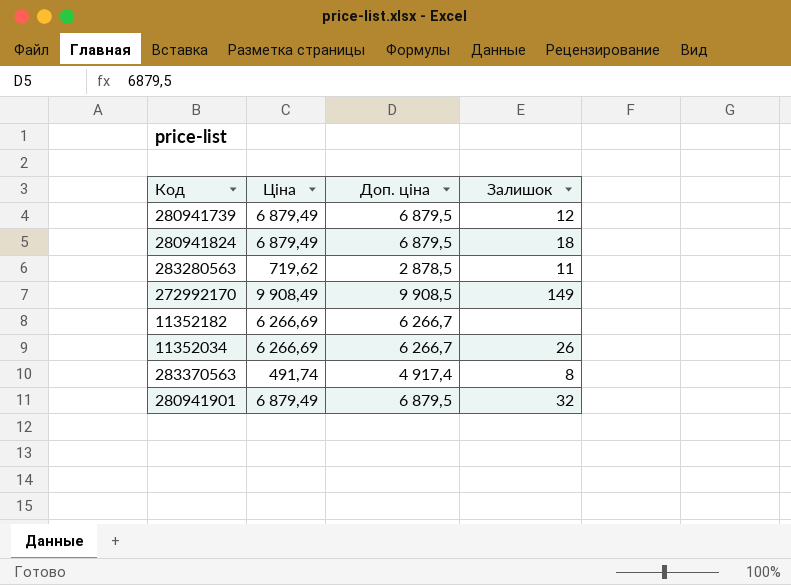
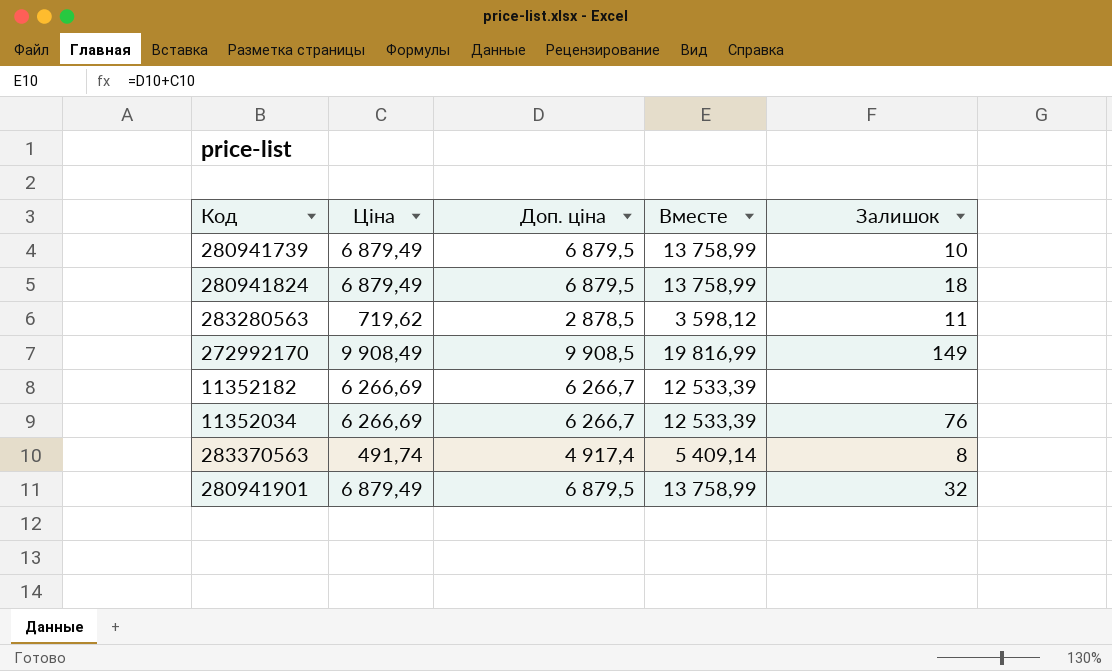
column Вместе | formula: none -> [Ціна] + [Доп. ціна]
280941739 | Залишок: 12 -> 10
11352034 | Залишок: 26 -> 76

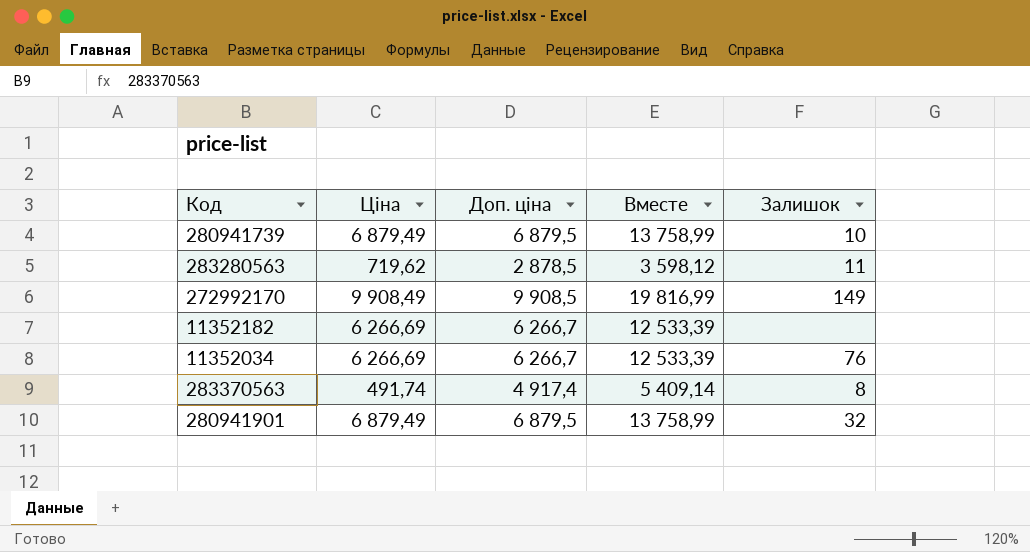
row 280941824: 6 879,49 | 6 879,5 | 13 758,99 | 18 -> none

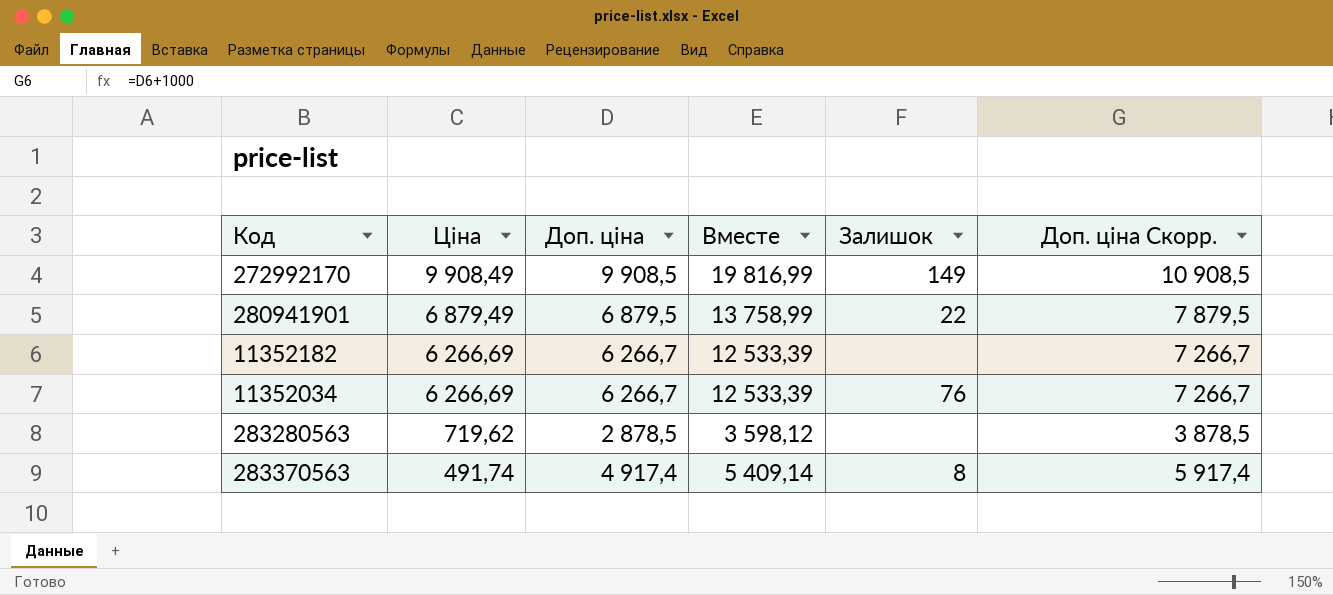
row order: none -> Ціна descending
column Доп. ціна Скорр. | formula: none -> [Доп. ціна] + 1000
row 280941739: 6 879,49 | 6 879,5 | 13 758,99 | 10 -> none
280941901 | Залишок: 32 -> 22
283280563 | Залишок: 11 -> none

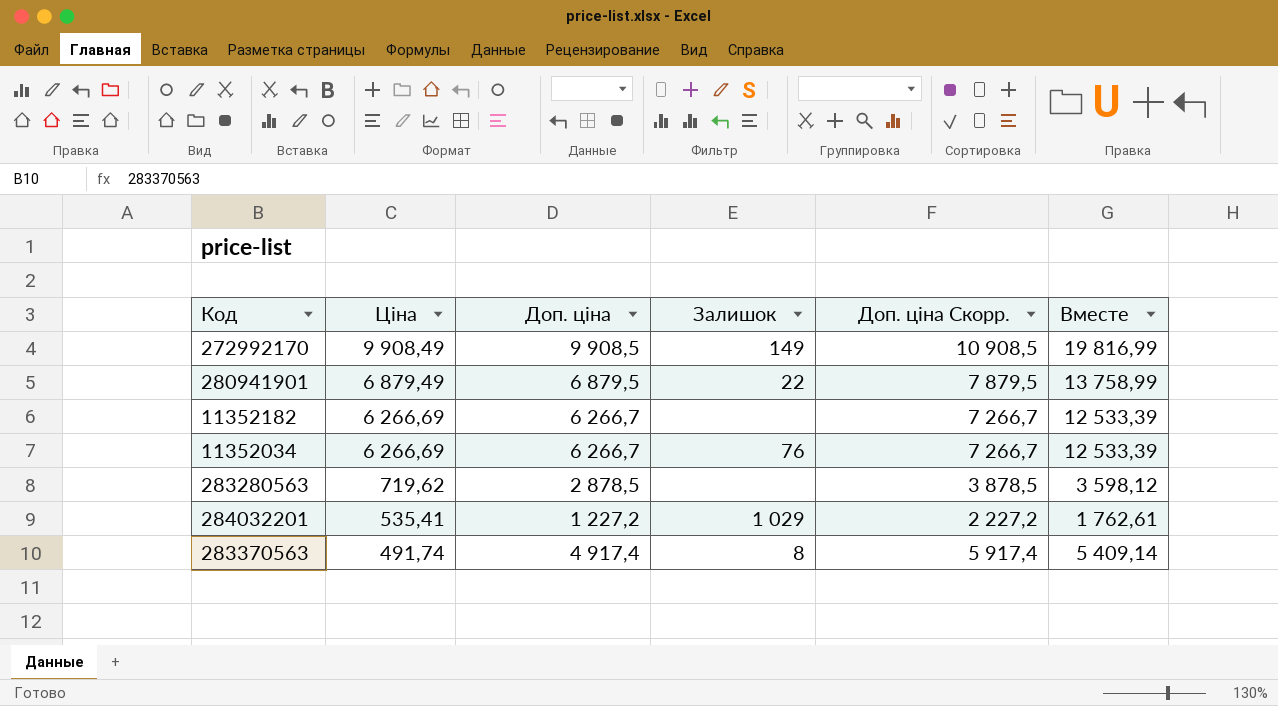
column Вместе | position: 4 -> 6
row 284032201: none -> 535,41 | 1 227,2 | 1 029 | 2 227,2 | 1 762,61

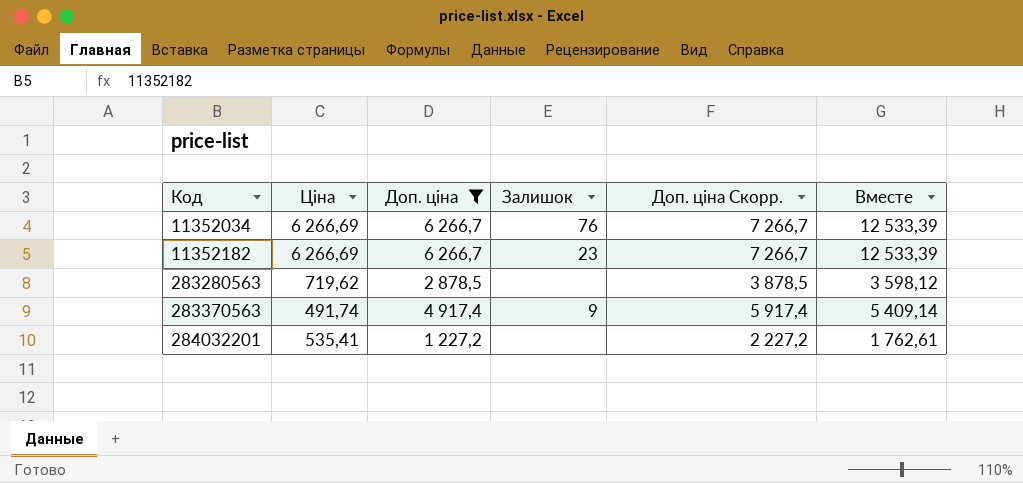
filter: none -> Доп. ціна <= 6 266,7
row order: Ціна descending -> Код ascending
11352182 | Залишок: none -> 23
283370563 | Залишок: 8 -> 9
284032201 | Залишок: 1 029 -> none

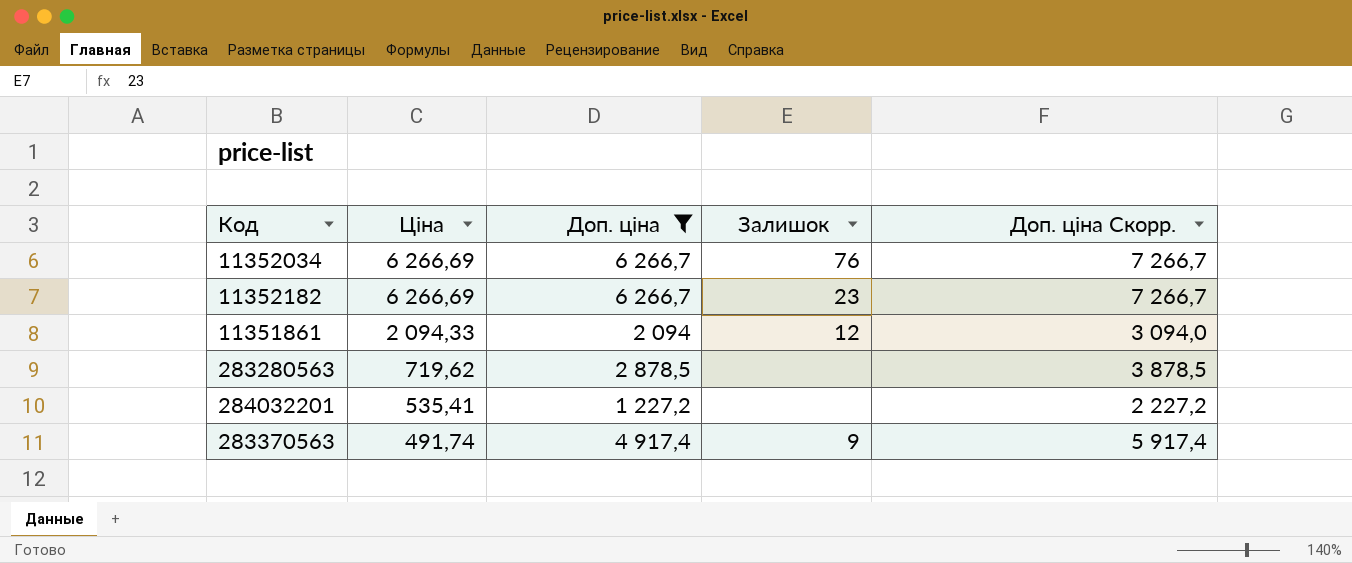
row order: Код ascending -> Ціна descending
column Вместе | formula: [Ціна] + [Доп. ціна] -> none
row 11351861: none -> 2 094,33 | 2 094 | 12 | 3 094,0

